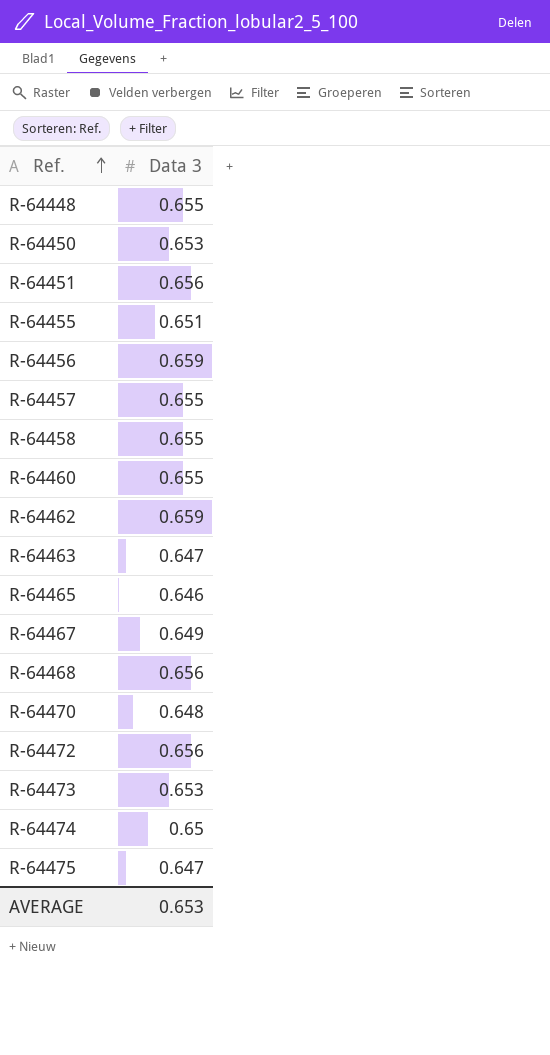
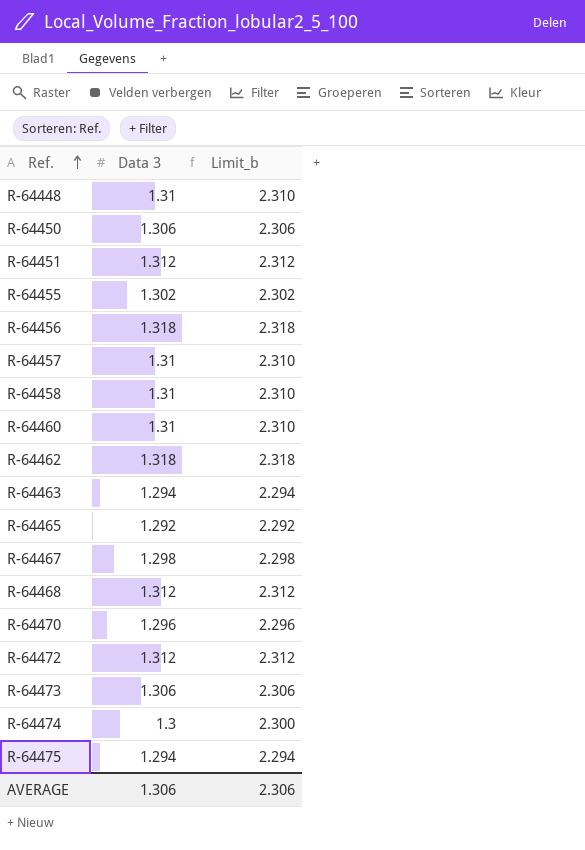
column Limit_b | formula: none -> [Data 3] + 1
R-64448 | Data 3: 0.655 -> 1.31
R-64450 | Data 3: 0.653 -> 1.306
R-64451 | Data 3: 0.656 -> 1.312
R-64455 | Data 3: 0.651 -> 1.302
R-64456 | Data 3: 0.659 -> 1.318
R-64457 | Data 3: 0.655 -> 1.31
R-64458 | Data 3: 0.655 -> 1.31
R-64460 | Data 3: 0.655 -> 1.31
R-64462 | Data 3: 0.659 -> 1.318
R-64463 | Data 3: 0.647 -> 1.294
R-64465 | Data 3: 0.646 -> 1.292
R-64467 | Data 3: 0.649 -> 1.298
R-64468 | Data 3: 0.656 -> 1.312
R-64470 | Data 3: 0.648 -> 1.296
R-64472 | Data 3: 0.656 -> 1.312
R-64473 | Data 3: 0.653 -> 1.306
R-64474 | Data 3: 0.65 -> 1.3
R-64475 | Data 3: 0.647 -> 1.294
AVERAGE | Data 3: 0.653 -> 1.306

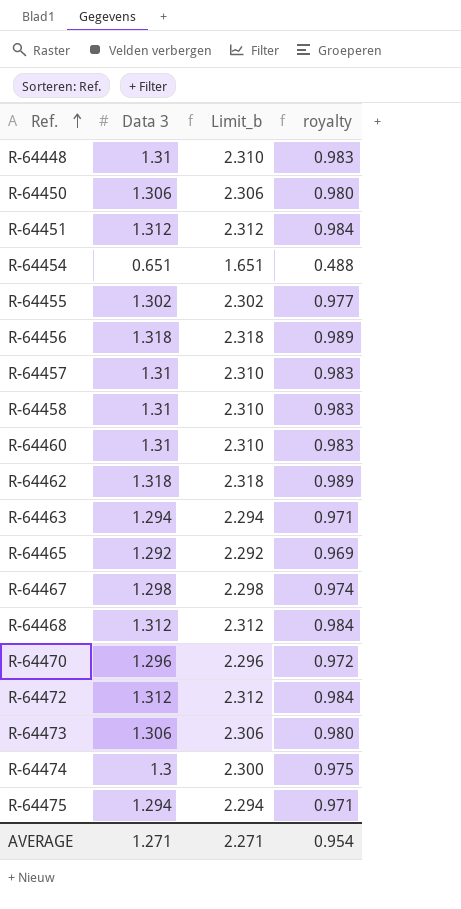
column royalty | formula: none -> [Data 3] * 0.75
row R-64454: none -> 0.651 | 1.651 | 0.488
AVERAGE | Data 3: 1.306 -> 1.271
AVERAGE | Limit_b: 2.306 -> 2.271

